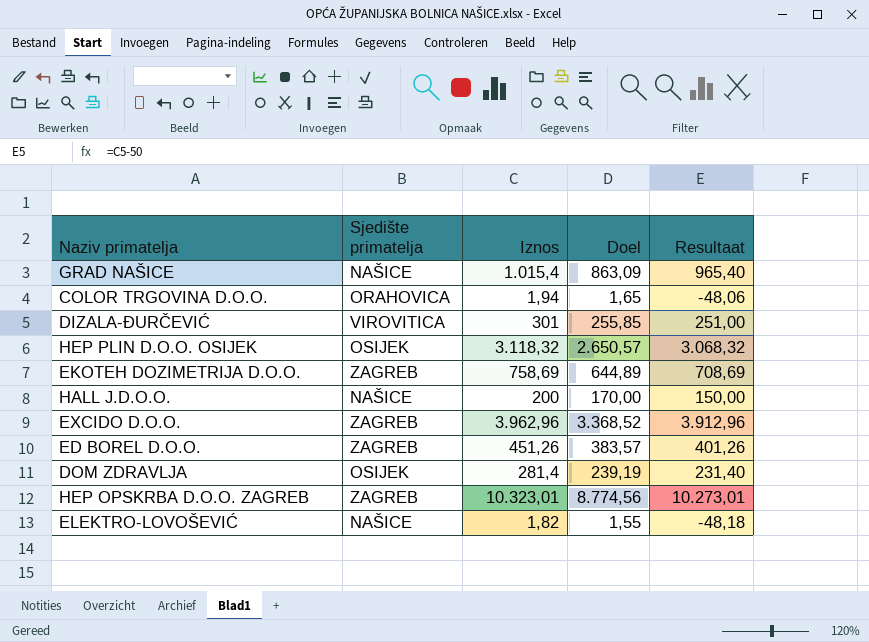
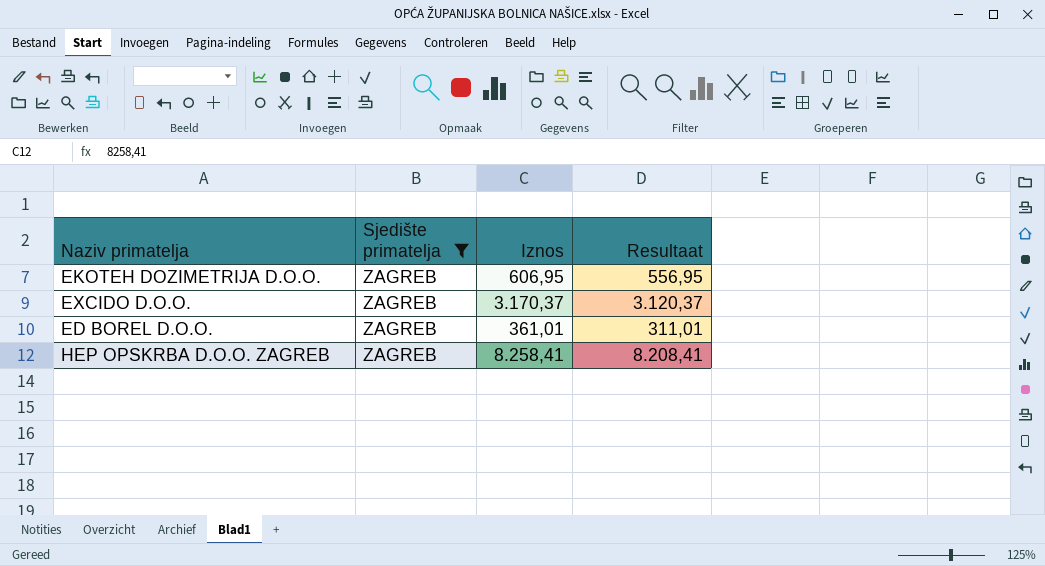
filter: none -> Sjedište primatelja = ZAGREB
column Doel | formula: [Iznos] * 0,85 -> none
EKOTEH DOZIMETRIJA D.O.O. | Iznos: 758,69 -> 606,95
EKOTEH DOZIMETRIJA D.O.O. | Resultaat: 708,69 -> 556,95
EXCIDO D.O.O. | Iznos: 3.962,96 -> 3.170,37
EXCIDO D.O.O. | Resultaat: 3.912,96 -> 3.120,37
ED BOREL D.O.O. | Iznos: 451,26 -> 361,01
ED BOREL D.O.O. | Resultaat: 401,26 -> 311,01
HEP OPSKRBA D.O.O. ZAGREB | Iznos: 10.323,01 -> 8.258,41
HEP OPSKRBA D.O.O. ZAGREB | Resultaat: 10.273,01 -> 8.208,41

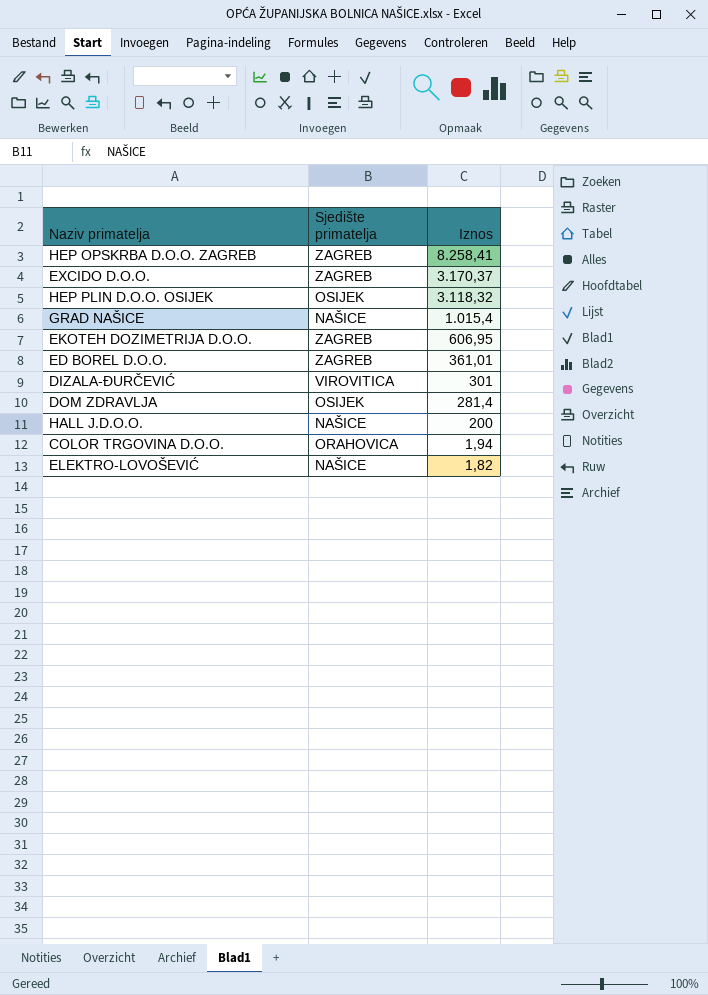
filter: Sjedište primatelja = ZAGREB -> none
row order: none -> Iznos descending
column Resultaat | formula: [Iznos] - 50 -> none

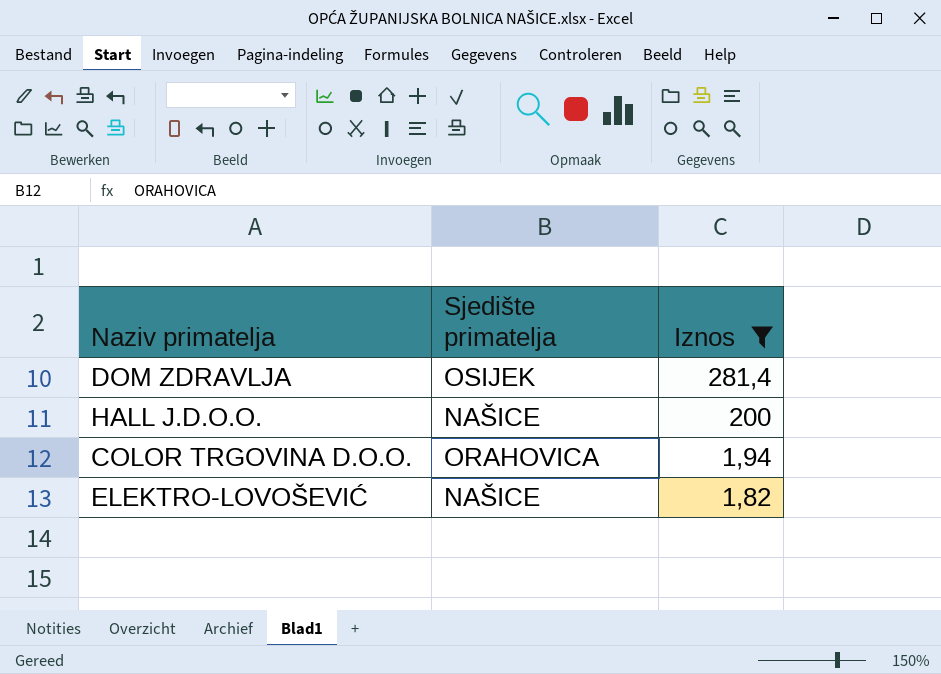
filter: none -> Iznos <= 281,4

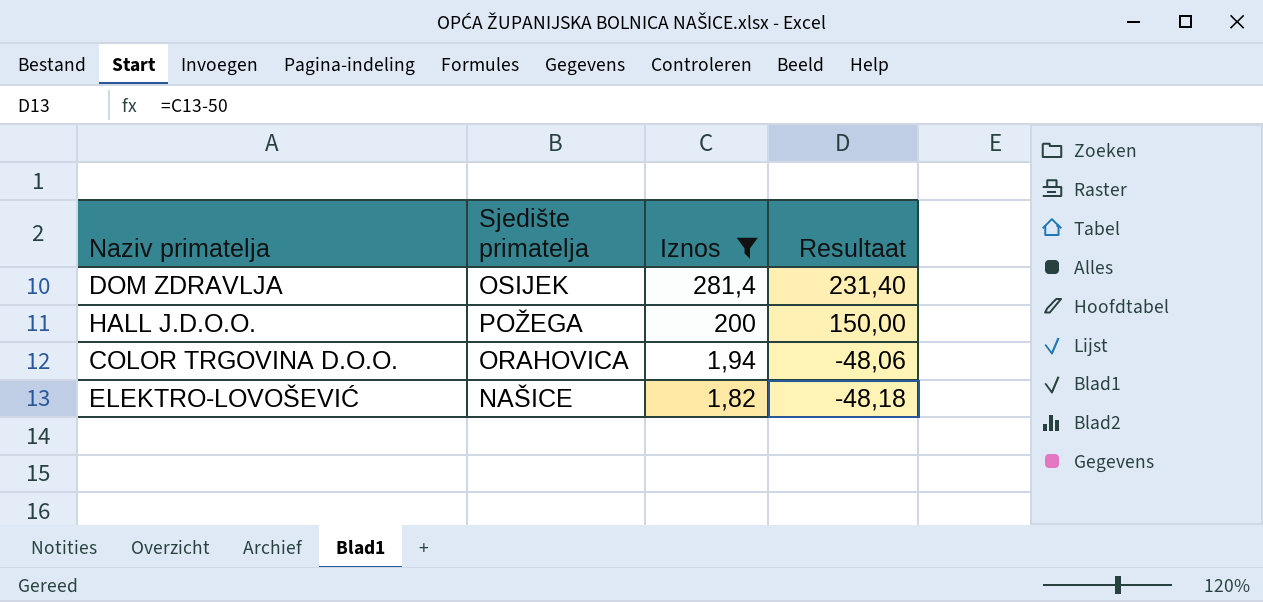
column Resultaat | formula: none -> [Iznos] - 50
HALL J.D.O.O. | Sjedište primatelja: NAŠICE -> POŽEGA

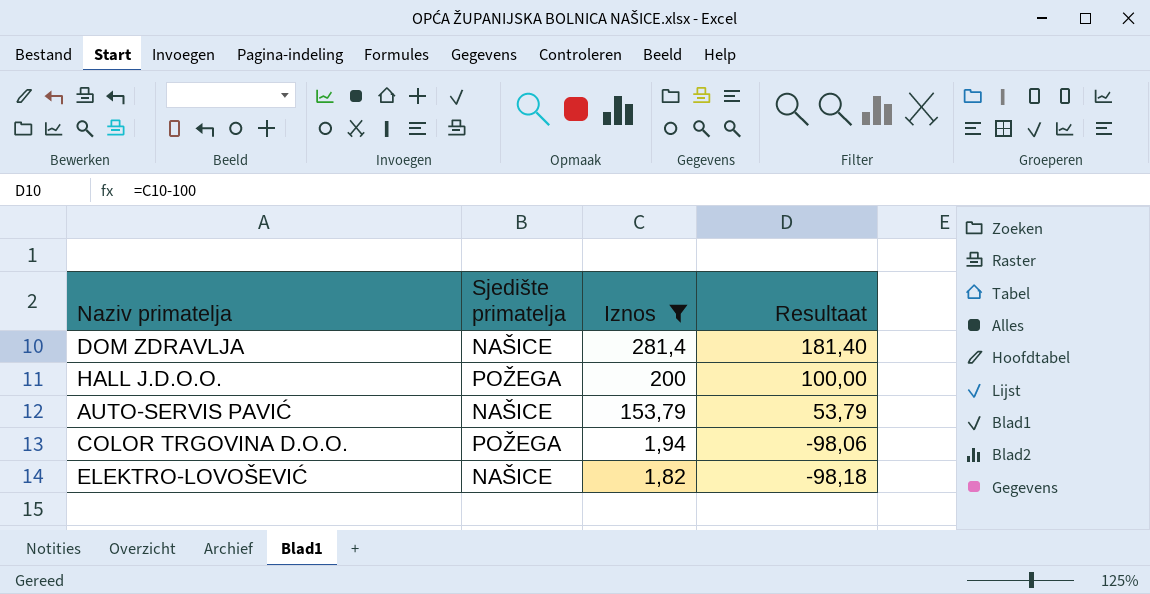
column Resultaat | formula: [Iznos] - 50 -> [Iznos] - 100
DOM ZDRAVLJA | Sjedište primatelja: OSIJEK -> NAŠICE
row AUTO-SERVIS PAVIĆ: none -> NAŠICE | 153,79 | 53,79
COLOR TRGOVINA D.O.O. | Sjedište primatelja: ORAHOVICA -> POŽEGA

